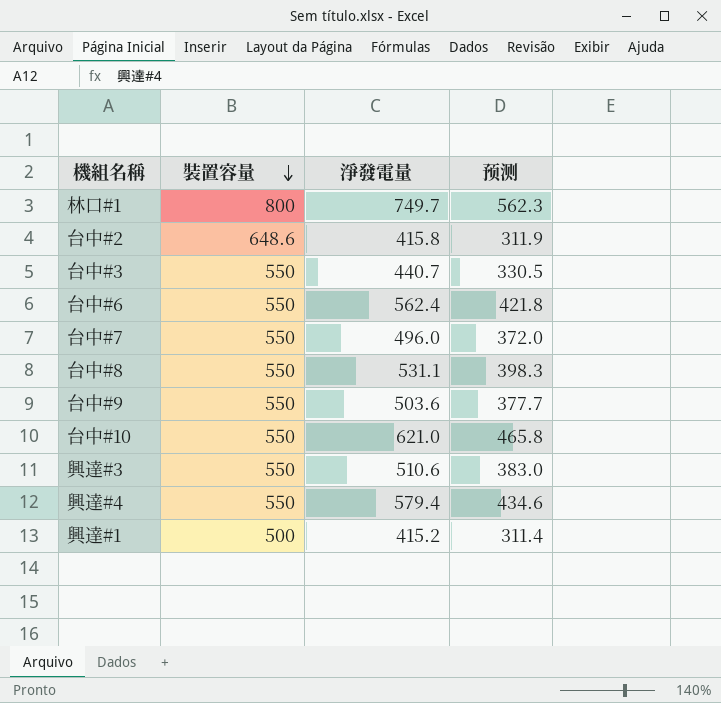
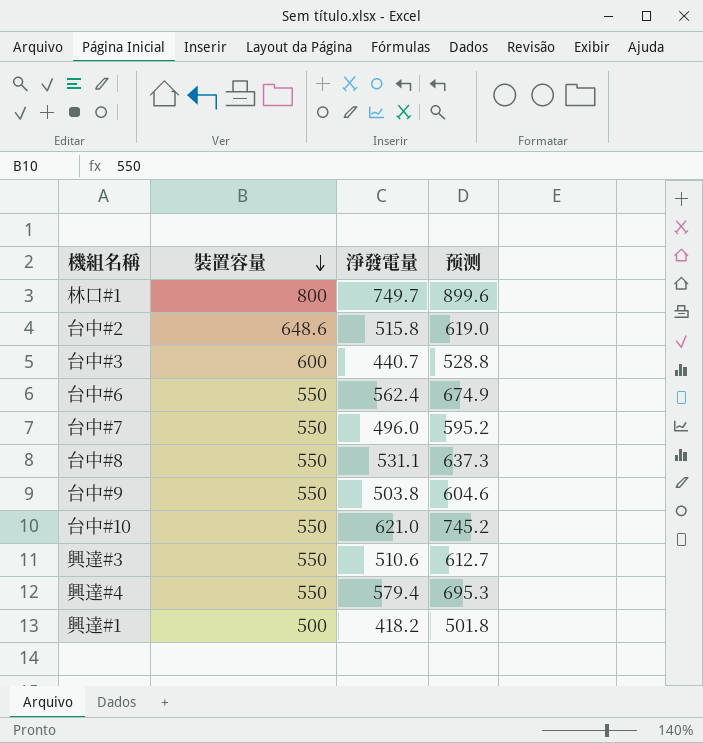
column 预测 | formula: [淨發電量] * 0.75 -> [淨發電量] * 1.2
台中#2 | 淨發電量: 415.8 -> 515.8
台中#3 | 裝置容量: 550 -> 600
台中#9 | 淨發電量: 503.6 -> 503.8
興達#1 | 淨發電量: 415.2 -> 418.2

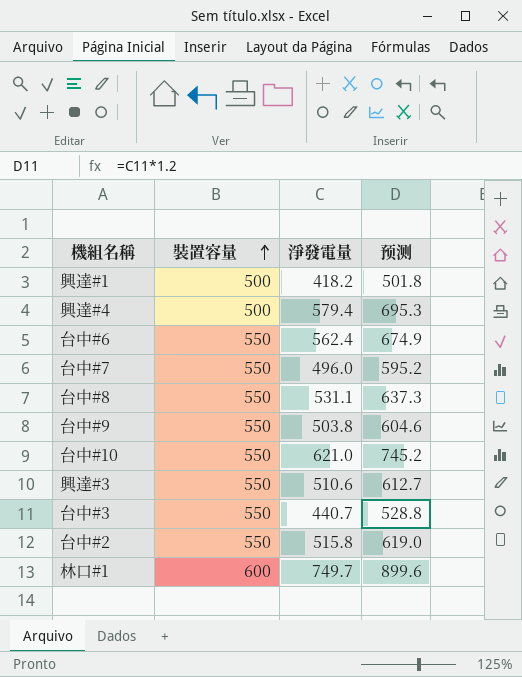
row order: 裝置容量 descending -> 裝置容量 ascending
興達#4 | 裝置容量: 550 -> 500
台中#3 | 裝置容量: 600 -> 550
台中#2 | 裝置容量: 648.6 -> 550
林口#1 | 裝置容量: 800 -> 600

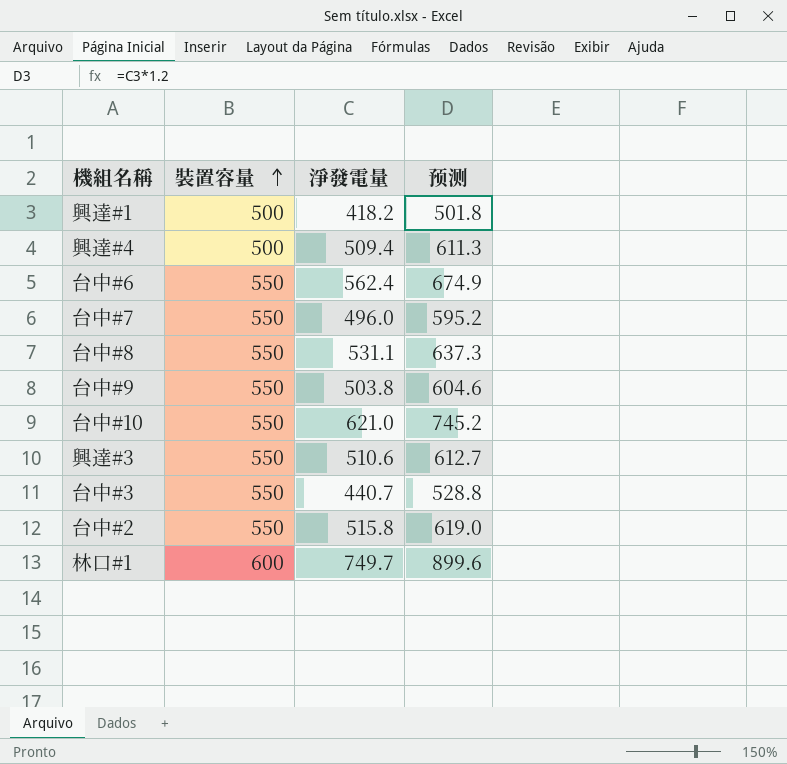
興達#4 | 淨發電量: 579.4 -> 509.4
興達#4 | 预测: 695.3 -> 611.3

